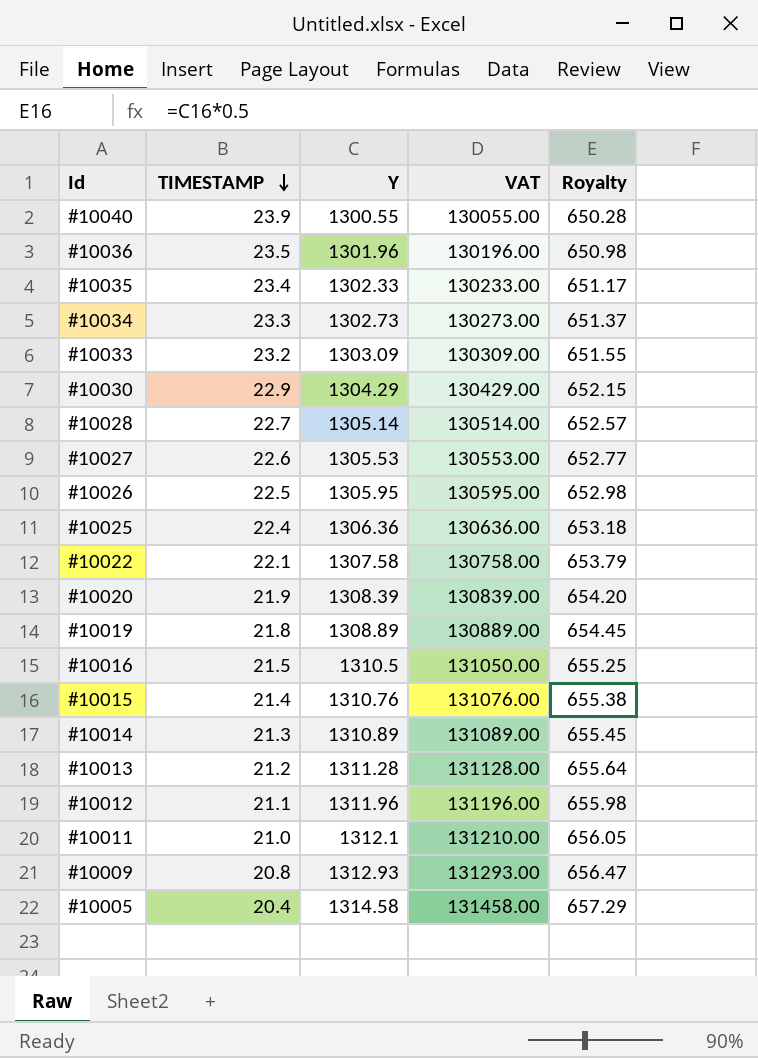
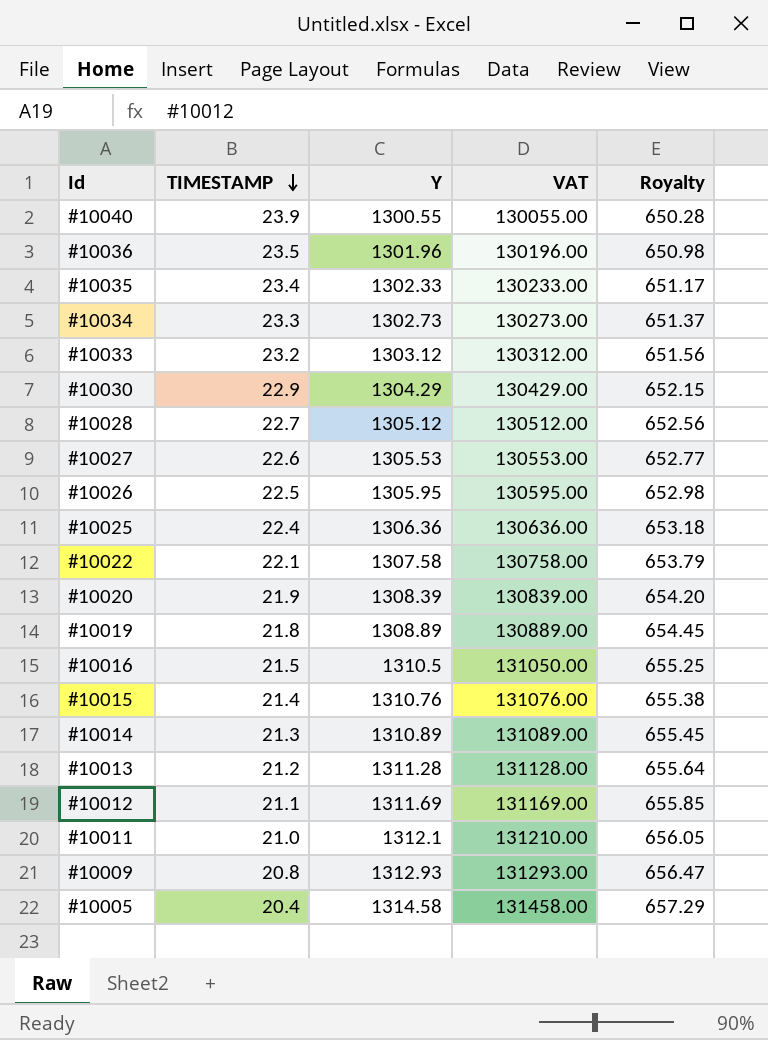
#10033 | Y: 1303.09 -> 1303.12
#10033 | VAT: 130309.00 -> 130312.00
#10033 | Royalty: 651.55 -> 651.56
#10028 | Y: 1305.14 -> 1305.12
#10028 | VAT: 130514.00 -> 130512.00
#10028 | Royalty: 652.57 -> 652.56
#10012 | Y: 1311.96 -> 1311.69
#10012 | VAT: 131196.00 -> 131169.00
#10012 | Royalty: 655.98 -> 655.85

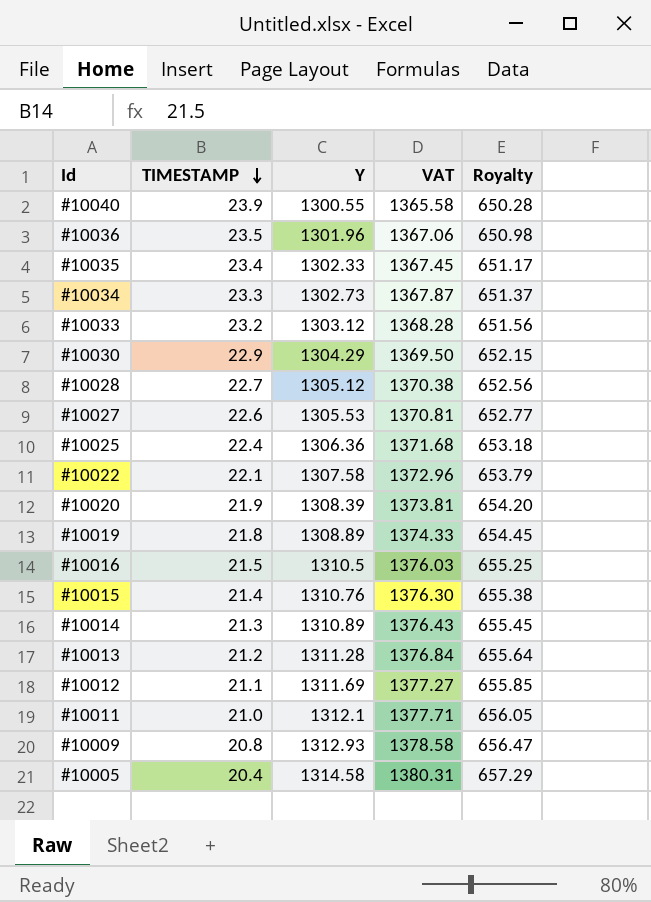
column VAT | formula: [Y] * 100 -> [Y] * 1.05
row #10026: 22.5 | 1305.95 | 130595.00 | 652.98 -> none

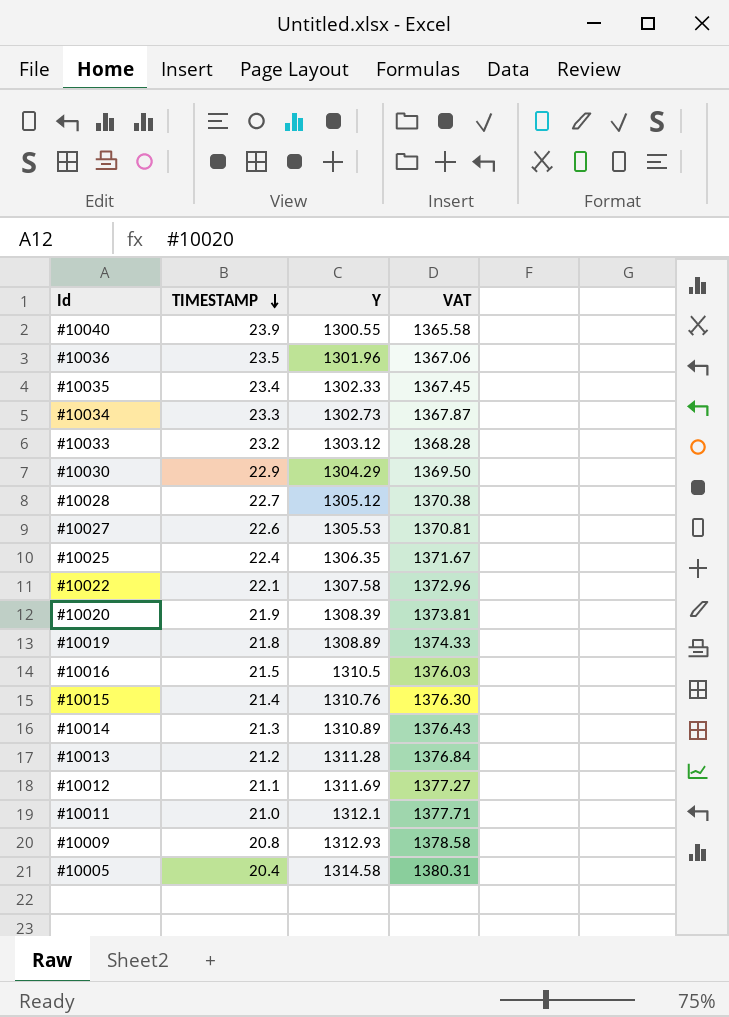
column Royalty | formula: [Y] * 0.5 -> none
#10025 | Y: 1306.36 -> 1306.35
#10025 | VAT: 1371.68 -> 1371.67

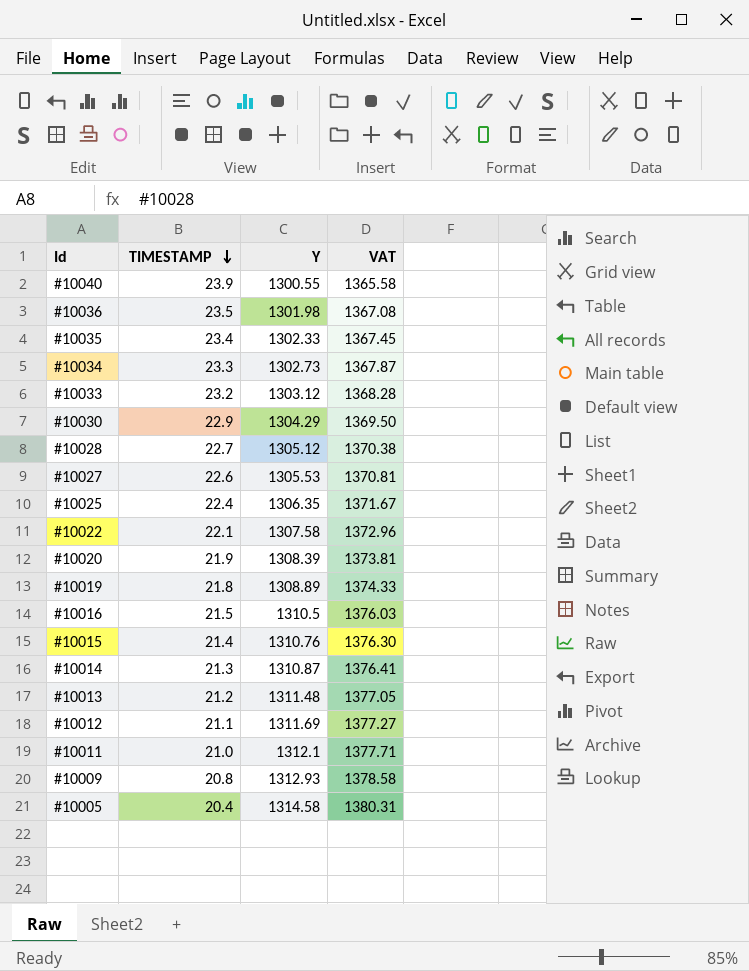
#10036 | Y: 1301.96 -> 1301.98
#10036 | VAT: 1367.06 -> 1367.08
#10014 | Y: 1310.89 -> 1310.87
#10014 | VAT: 1376.43 -> 1376.41
#10013 | Y: 1311.28 -> 1311.48
#10013 | VAT: 1376.84 -> 1377.05

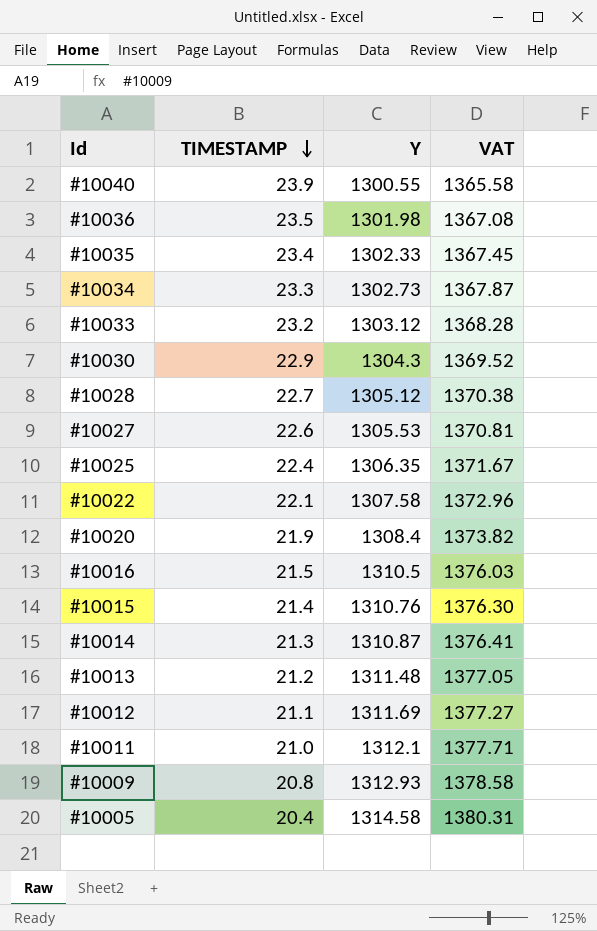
row #10019: 21.8 | 1308.89 | 1374.33 -> none
#10030 | Y: 1304.29 -> 1304.3
#10030 | VAT: 1369.50 -> 1369.52
#10020 | Y: 1308.39 -> 1308.4
#10020 | VAT: 1373.81 -> 1373.82

